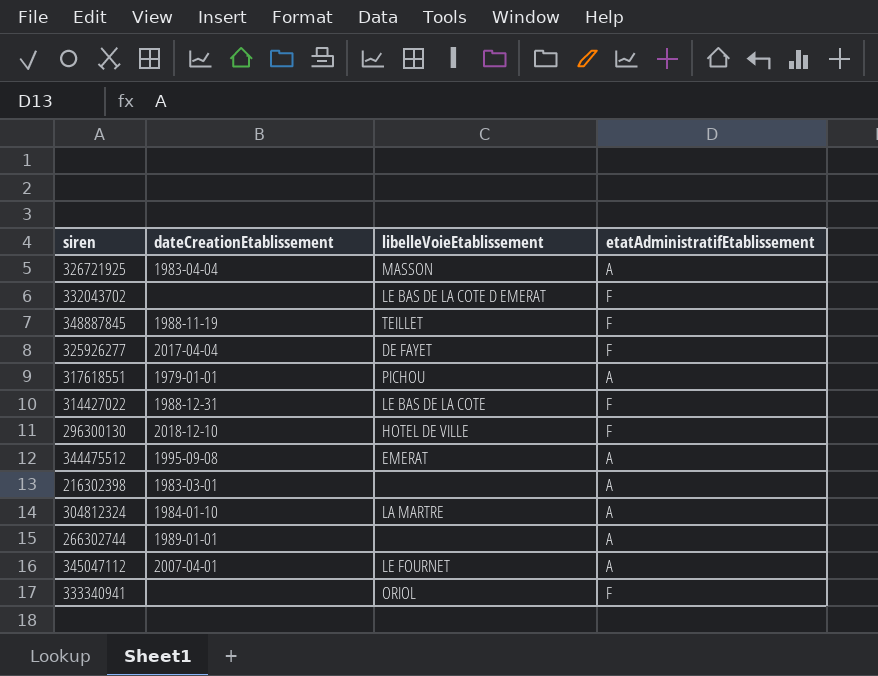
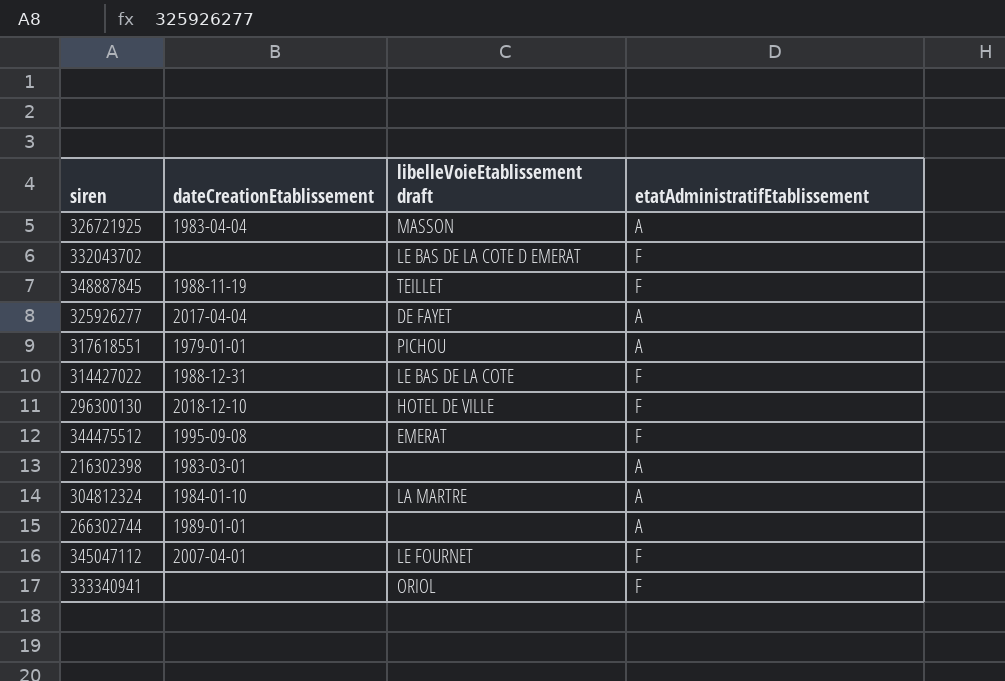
column name: libelleVoieEtablissement -> libelleVoieEtablissement draft
325926277 | etatAdministratifEtablissement: F -> A
344475512 | etatAdministratifEtablissement: A -> F
345047112 | etatAdministratifEtablissement: A -> F

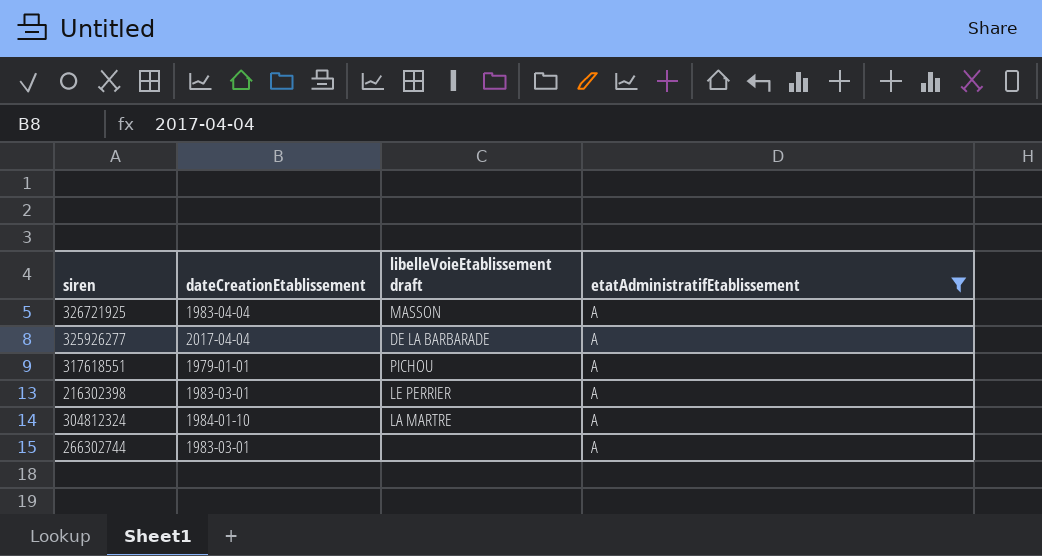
filter: none -> etatAdministratifEtablissement = A
325926277 | libelleVoieEtablissement draft: DE FAYET -> DE LA BARBARADE
216302398 | libelleVoieEtablissement draft: none -> LE PERRIER
266302744 | dateCreationEtablissement: 1989-01-01 -> 1983-03-01

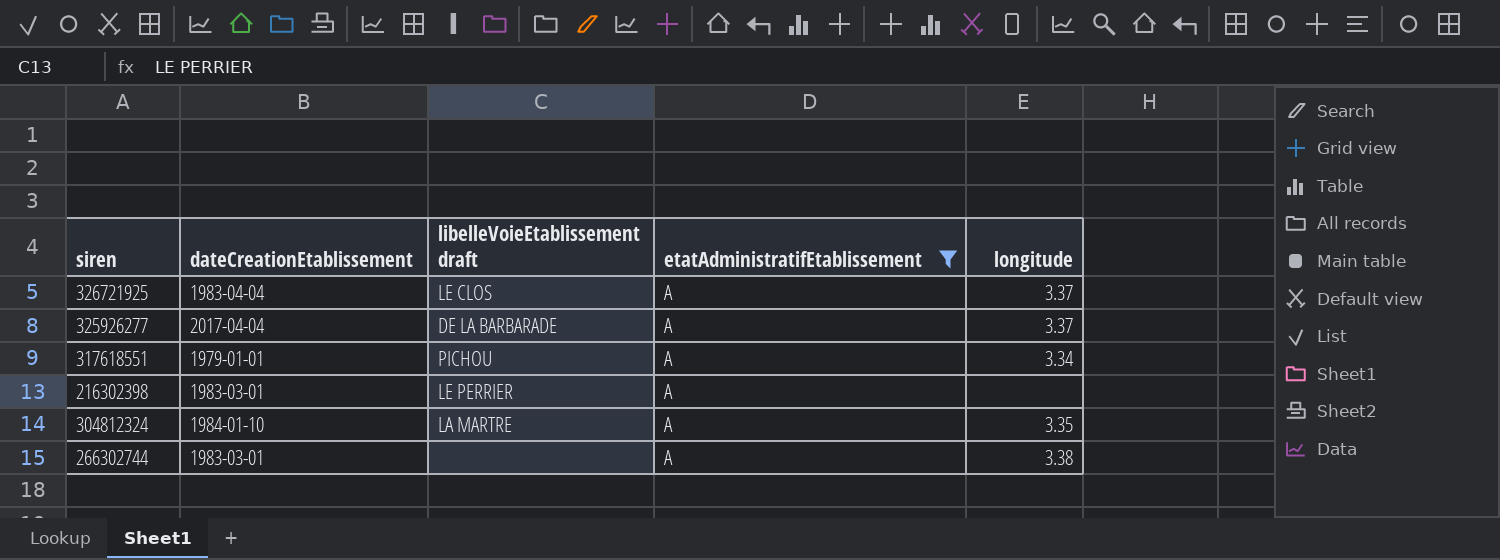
column longitude | position: none -> 5
326721925 | libelleVoieEtablissement draft: MASSON -> LE CLOS

